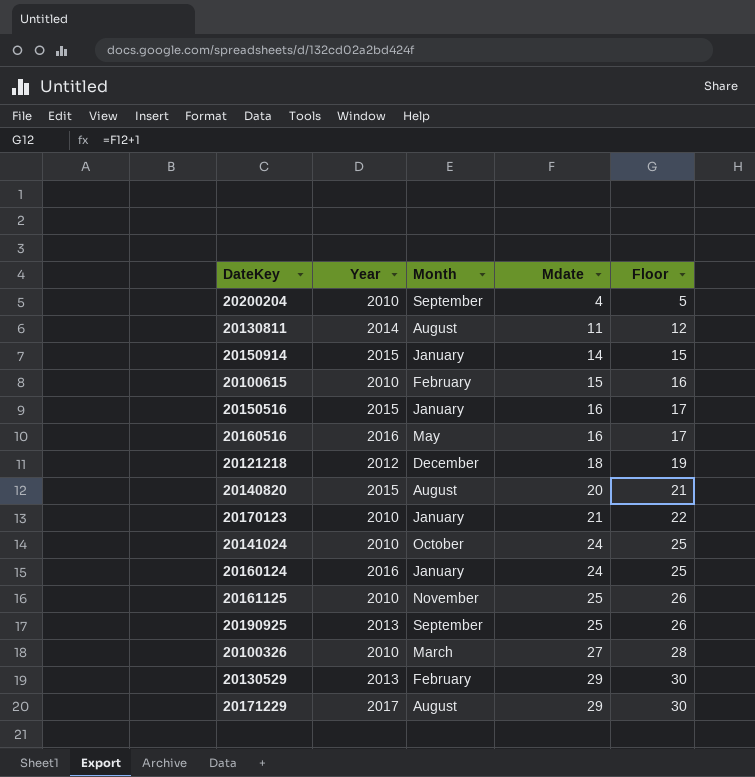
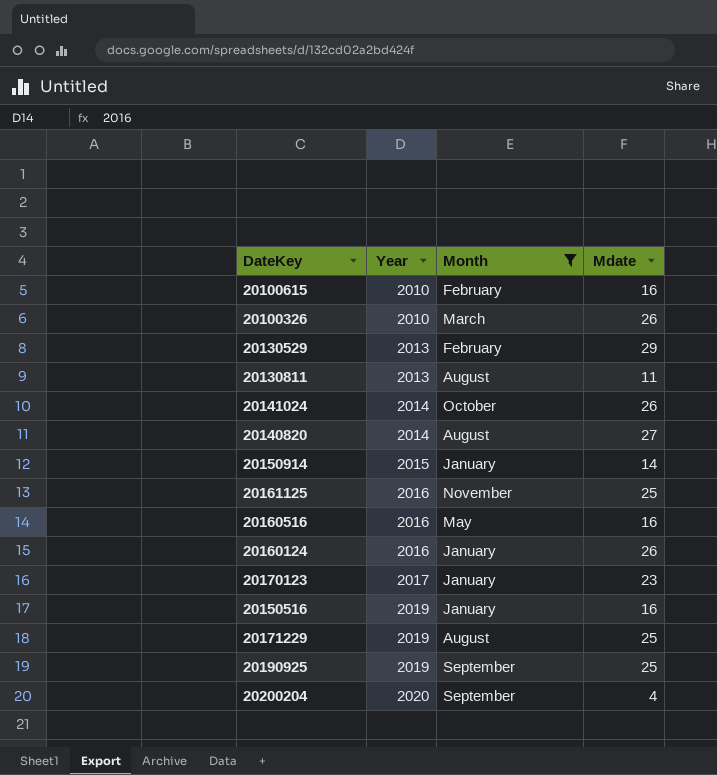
filter: none -> Month != December
row order: Mdate ascending -> Year ascending
column Floor | formula: [Mdate] + 1 -> none
20100615 | Mdate: 15 -> 16
20100326 | Mdate: 27 -> 26
20130811 | Year: 2014 -> 2013
20141024 | Year: 2010 -> 2014
20141024 | Mdate: 24 -> 26
20140820 | Year: 2015 -> 2014
20140820 | Mdate: 20 -> 27
20161125 | Year: 2010 -> 2016
20160124 | Mdate: 24 -> 26
20170123 | Year: 2010 -> 2017
20170123 | Mdate: 21 -> 23
20150516 | Year: 2015 -> 2019
20171229 | Year: 2017 -> 2019
20171229 | Mdate: 29 -> 25
20190925 | Year: 2013 -> 2019
20200204 | Year: 2010 -> 2020

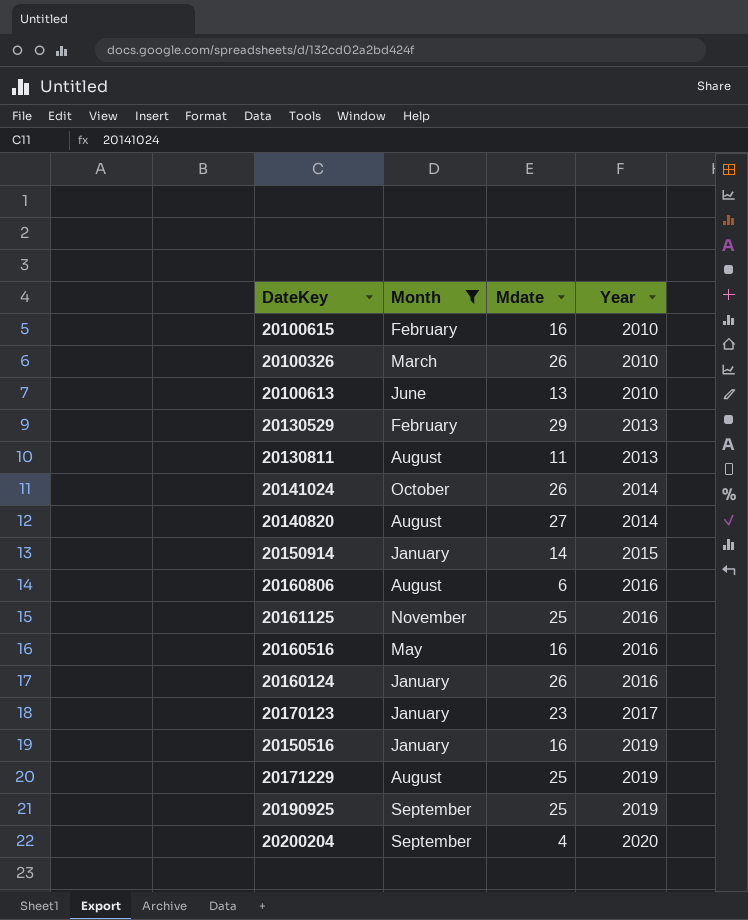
column Year | position: 2 -> 4
row 20100613: none -> June | 13 | 2010
row 20160806: none -> August | 6 | 2016

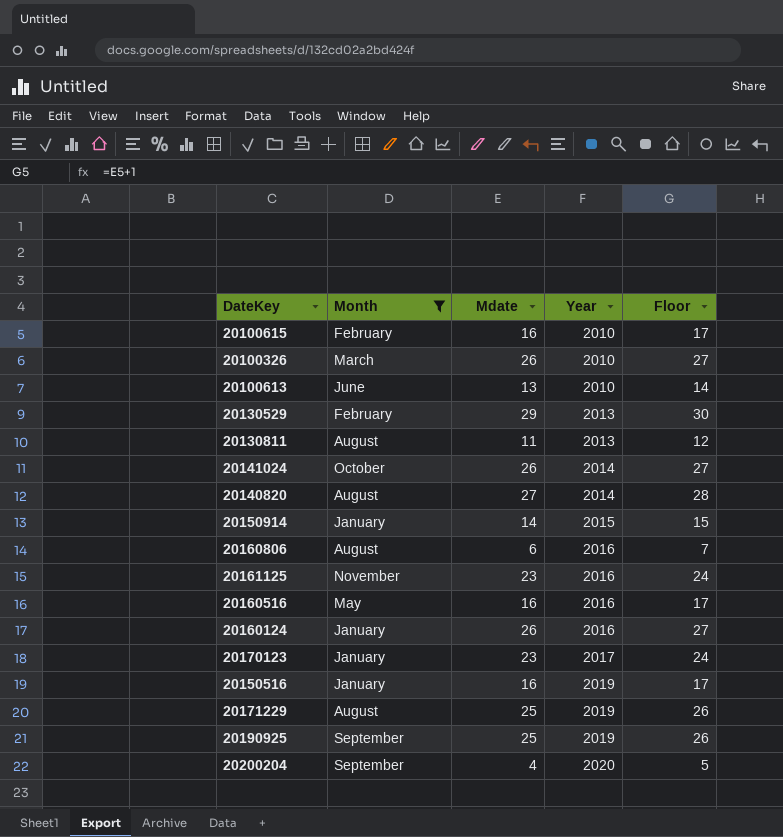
column Floor | formula: none -> [Mdate] + 1
20161125 | Mdate: 25 -> 23

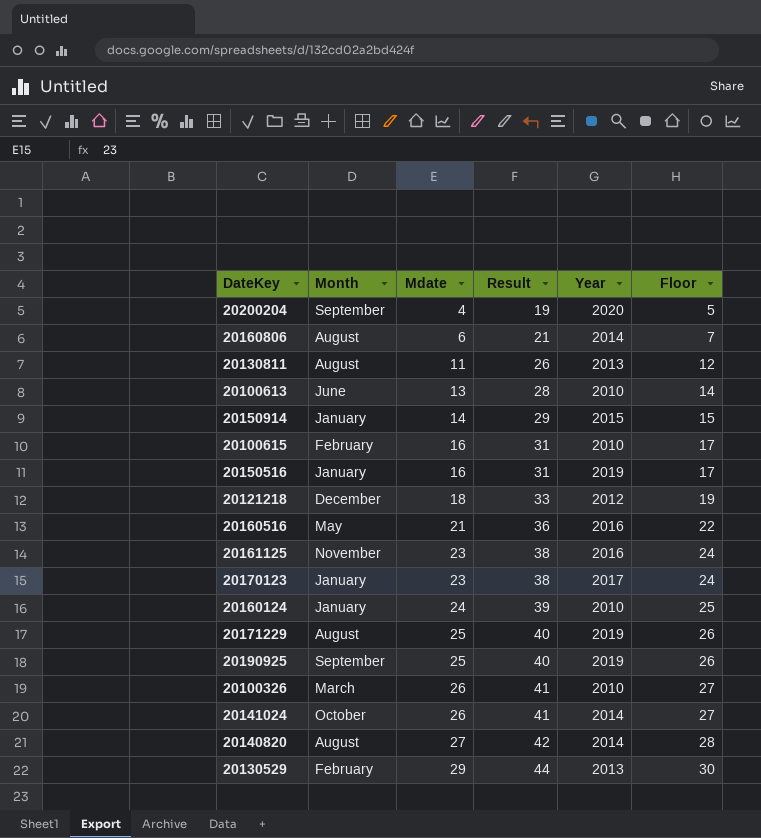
filter: Month != December -> none
row order: Year ascending -> Mdate ascending
column Result | formula: none -> [Mdate] + 15
20160806 | Year: 2016 -> 2014
20160516 | Mdate: 16 -> 21
20160516 | Floor: 17 -> 22
20160124 | Mdate: 26 -> 24
20160124 | Year: 2016 -> 2010
20160124 | Floor: 27 -> 25

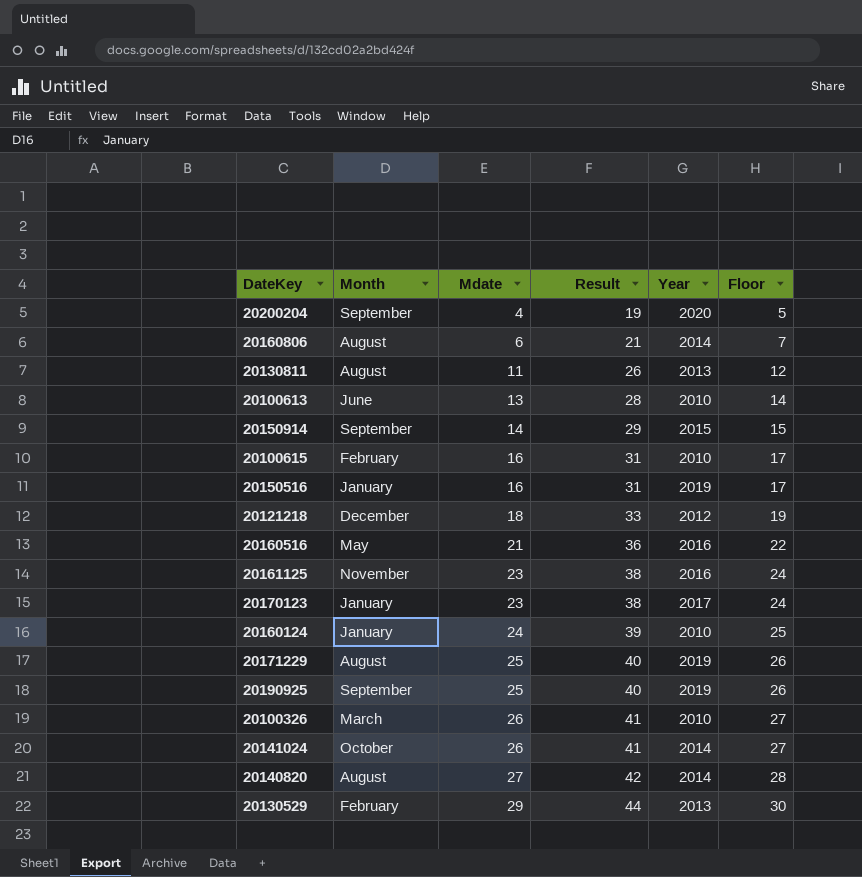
20150914 | Month: January -> September

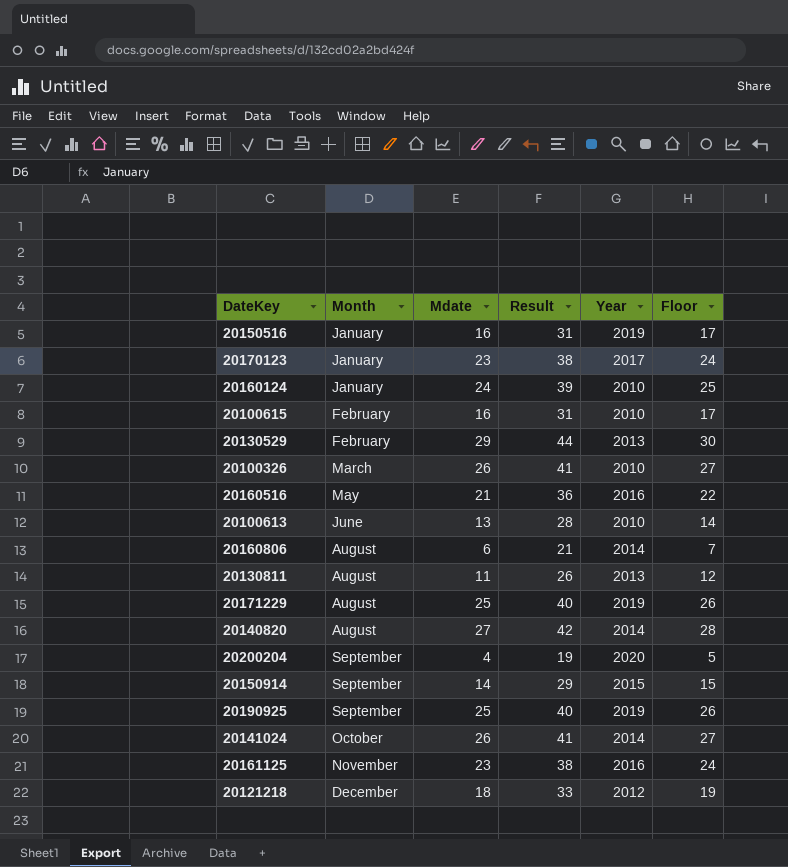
row order: Mdate ascending -> Month ascending

